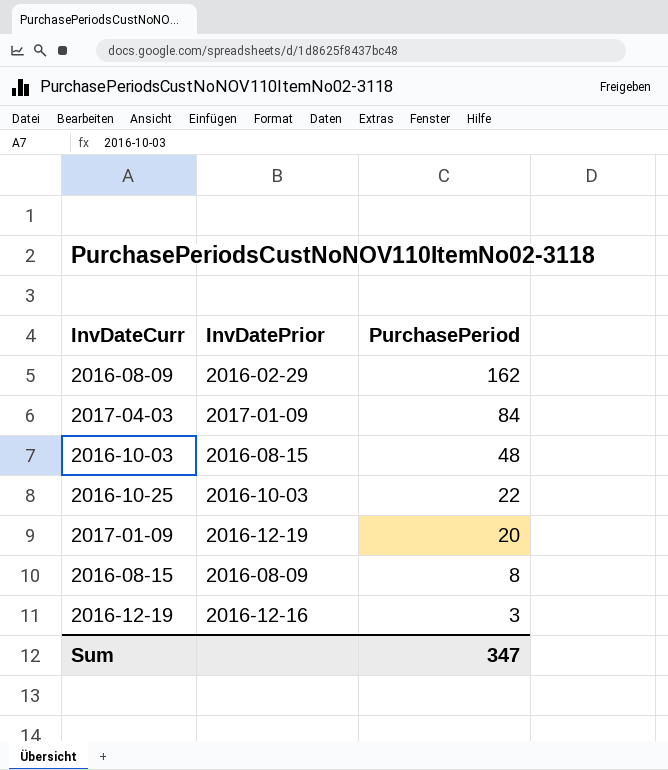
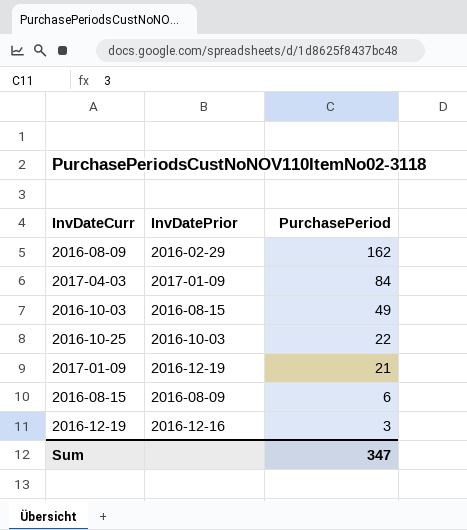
2016-10-03 | PurchasePeriod: 48 -> 49
2017-01-09 | PurchasePeriod: 20 -> 21
2016-08-15 | PurchasePeriod: 8 -> 6

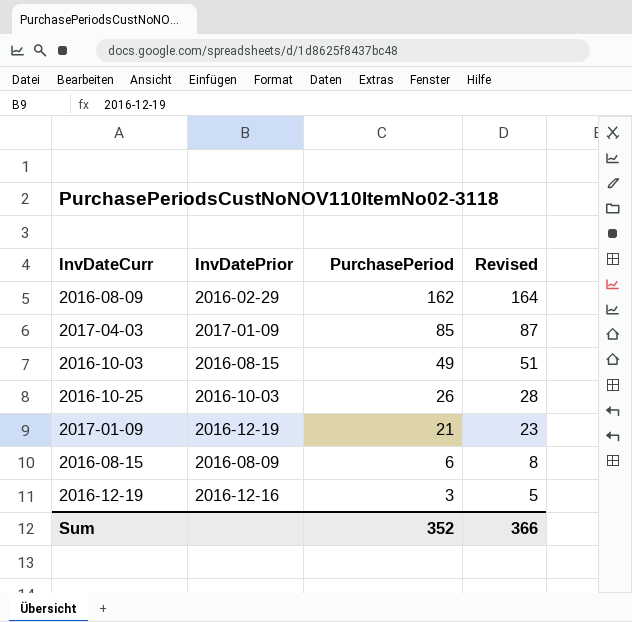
column Revised | formula: none -> [PurchasePeriod] + 2
2017-04-03 | PurchasePeriod: 84 -> 85
2016-10-25 | PurchasePeriod: 22 -> 26
Sum | PurchasePeriod: 347 -> 352

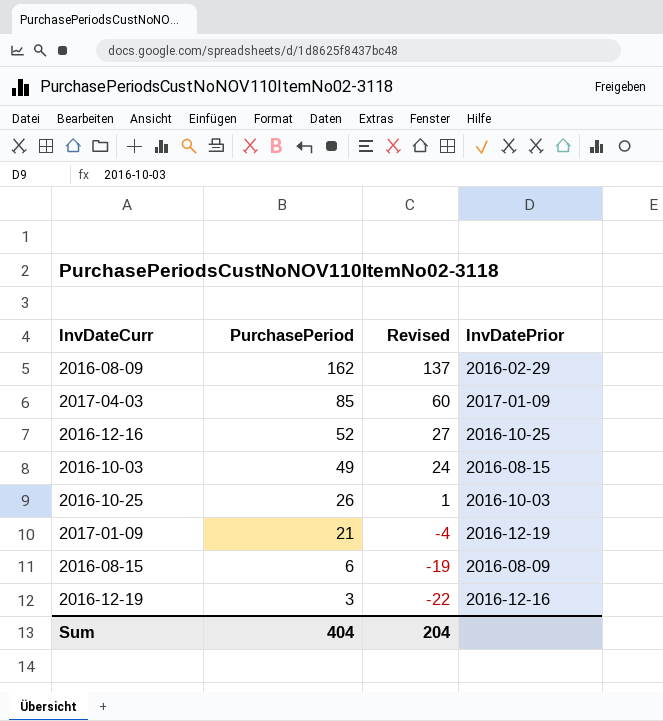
column Revised | formula: [PurchasePeriod] + 2 -> [PurchasePeriod] - 25
column InvDatePrior | position: 2 -> 4
row 2016-12-16: none -> 52 | 27 | 2016-10-25
Sum | PurchasePeriod: 352 -> 404
Sum | Revised: 366 -> 204

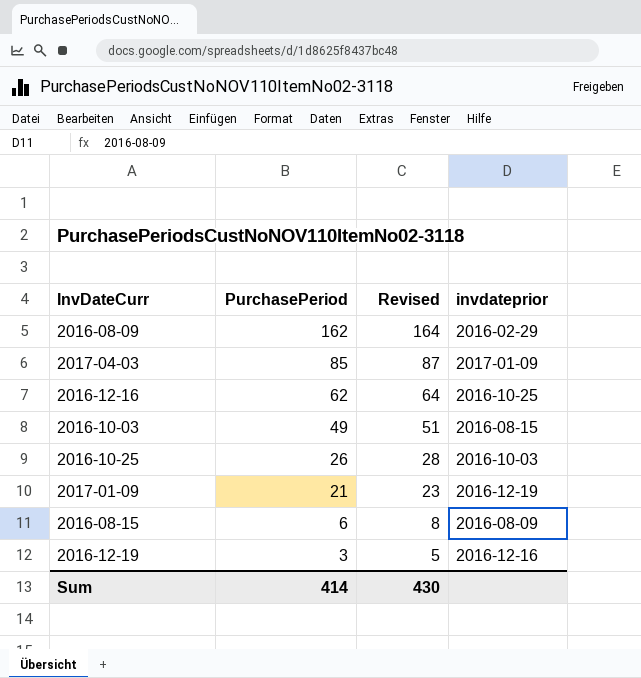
column Revised | formula: [PurchasePeriod] - 25 -> [PurchasePeriod] + 2
column name: InvDatePrior -> invdateprior
2016-12-16 | PurchasePeriod: 52 -> 62
Sum | PurchasePeriod: 404 -> 414
Sum | Revised: 204 -> 430

